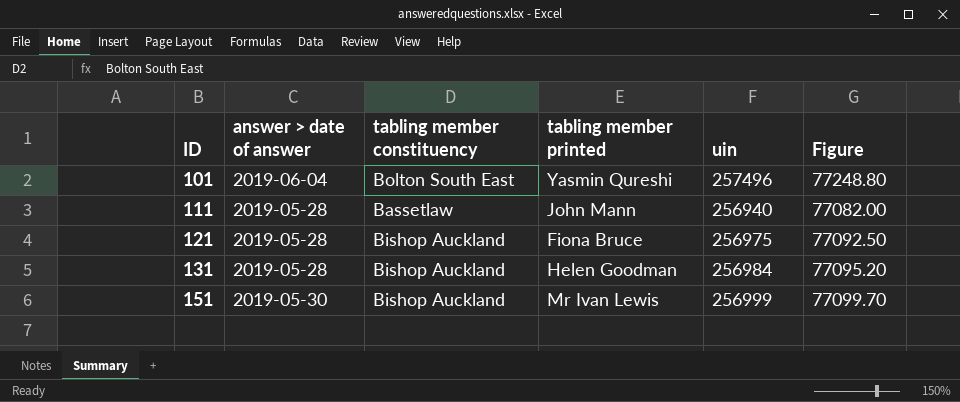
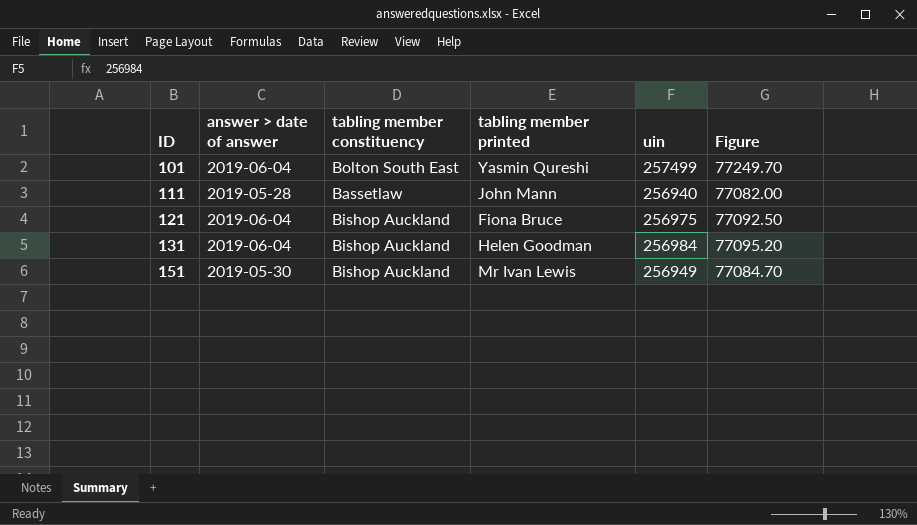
101 | uin: 257496 -> 257499
101 | Figure: 77248.80 -> 77249.70
121 | answer > date of answer: 2019-05-28 -> 2019-06-04
131 | answer > date of answer: 2019-05-28 -> 2019-06-04
151 | uin: 256999 -> 256949
151 | Figure: 77099.70 -> 77084.70

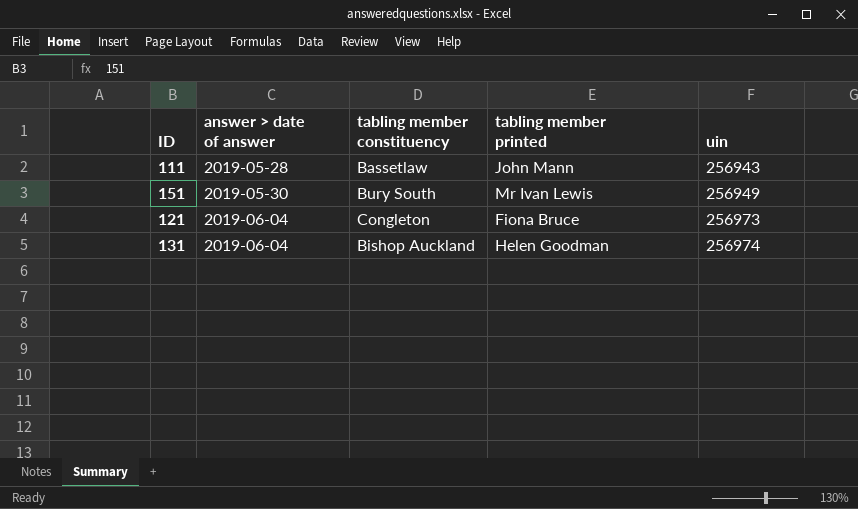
row order: ID ascending -> answer > date of answer ascending
column Figure | formula: [uin] * 0.3 -> none
row 101: 2019-06-04 | Bolton South East | Yasmin Qureshi | 257499 | 77249.70 -> none
111 | uin: 256940 -> 256943
151 | tabling member constituency: Bishop Auckland -> Bury South
121 | tabling member constituency: Bishop Auckland -> Congleton
121 | uin: 256975 -> 256973
131 | uin: 256984 -> 256974

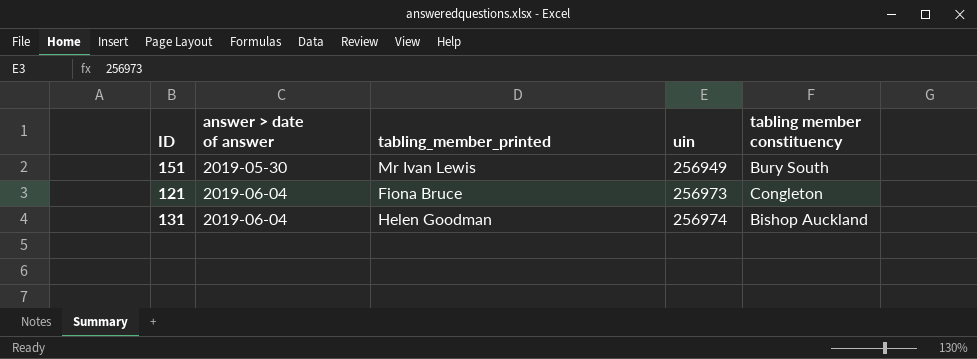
column name: tabling member printed -> tabling_member_printed
column tabling member constituency | position: 3 -> 5
row 111: 2019-05-28 | Bassetlaw | John Mann | 256943 -> none

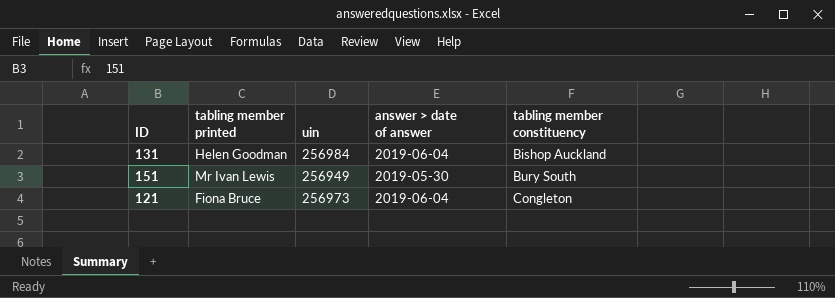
row order: answer > date of answer ascending -> tabling member constituency ascending
column name: tabling_member_printed -> tabling member printed
column answer > date of answer | position: 2 -> 4
131 | uin: 256974 -> 256984

